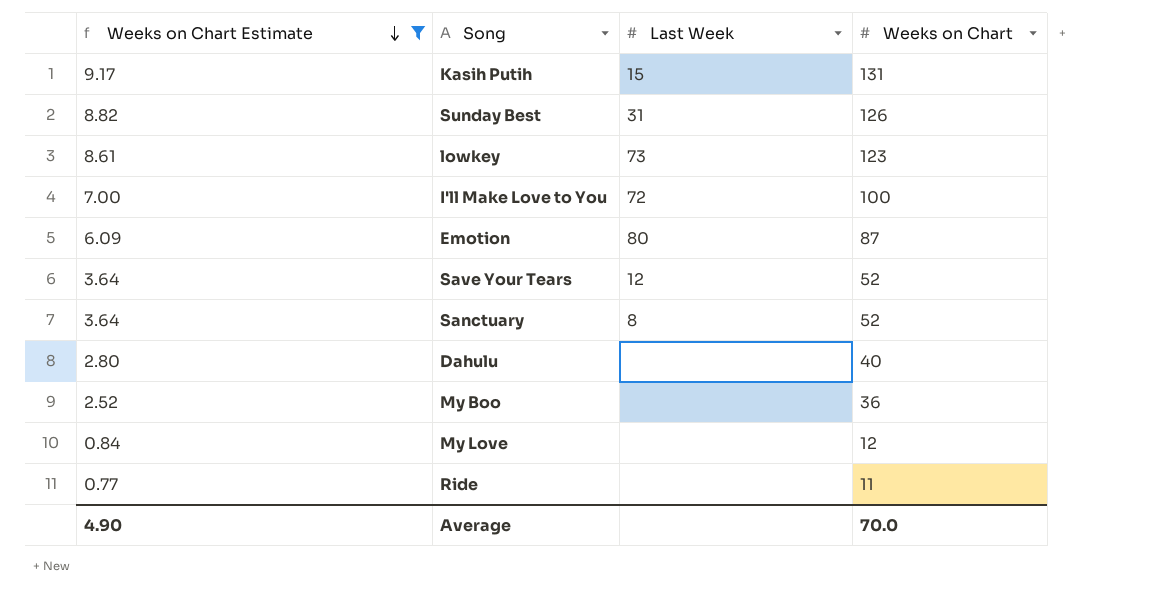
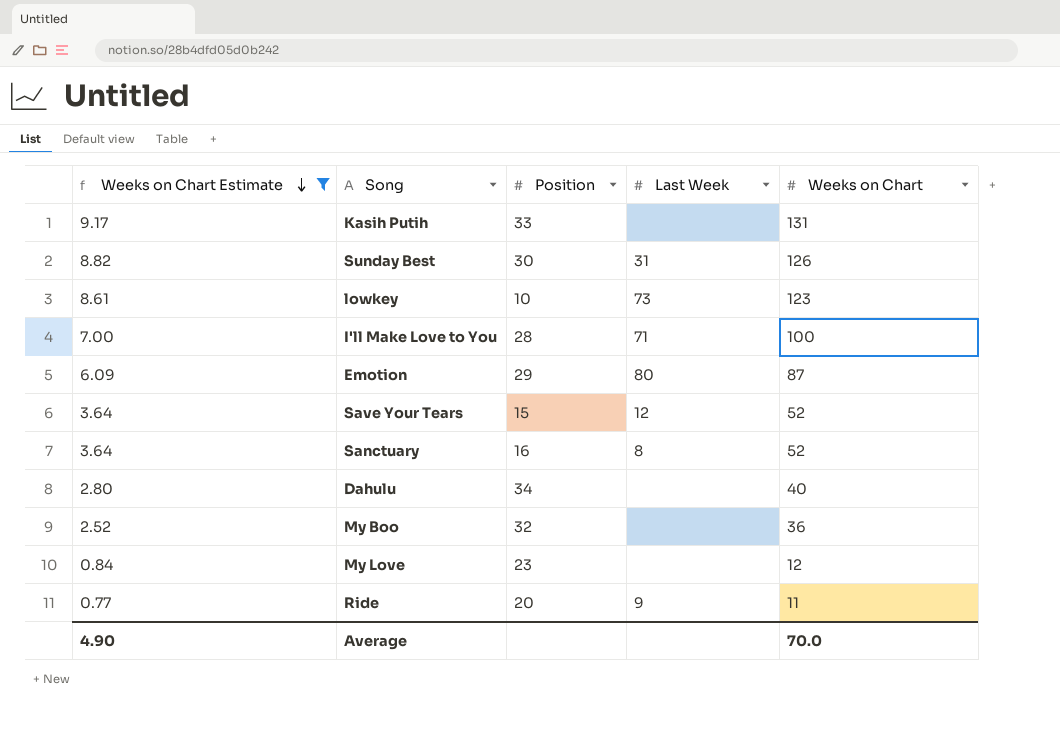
column Position | position: none -> 3
Kasih Putih | Last Week: 15 -> none
I'll Make Love to You | Last Week: 72 -> 71
Ride | Last Week: none -> 9

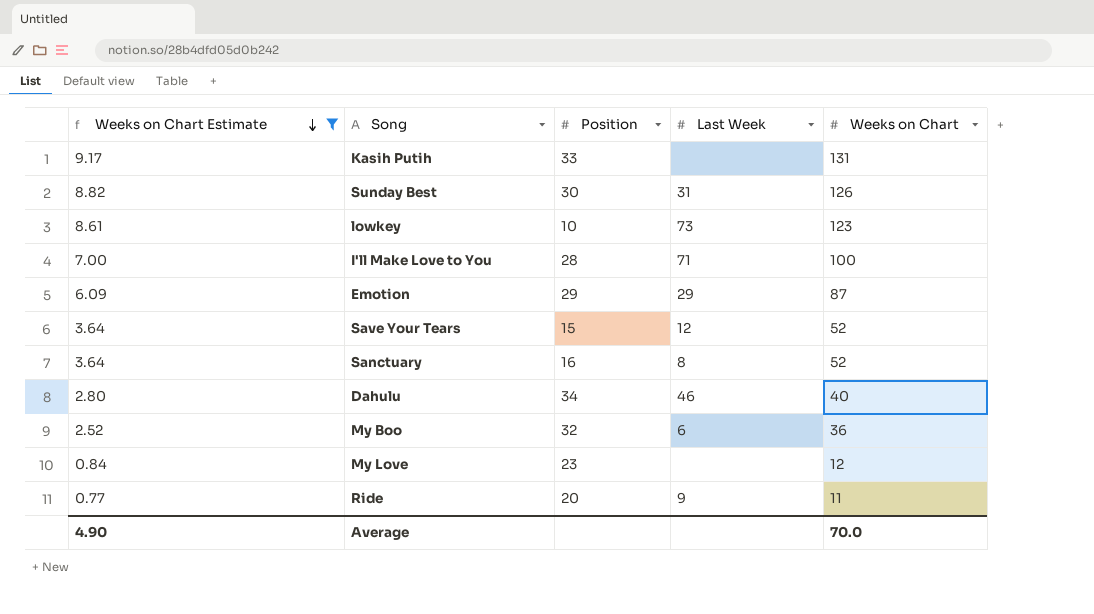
Emotion | Last Week: 80 -> 29
Dahulu | Last Week: none -> 46
My Boo | Last Week: none -> 6

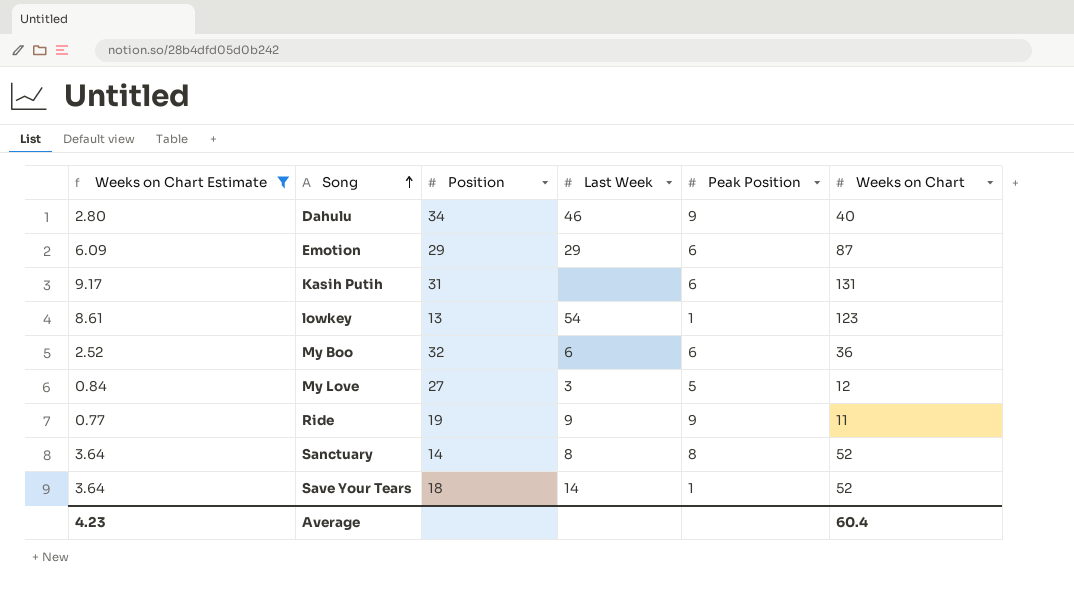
row order: Weeks on Chart Estimate descending -> Song ascending
column Peak Position | position: none -> 5
row Sunday Best: 8.82 | 30 | 31 | 126 -> none
row I'll Make Love to You: 7.00 | 28 | 71 | 100 -> none
Kasih Putih | Position: 33 -> 31
lowkey | Position: 10 -> 13
lowkey | Last Week: 73 -> 54
My Love | Position: 23 -> 27
My Love | Last Week: none -> 3
Ride | Position: 20 -> 19
Sanctuary | Position: 16 -> 14
Save Your Tears | Position: 15 -> 18
Save Your Tears | Last Week: 12 -> 14
Average | Weeks on Chart Estimate: 4.90 -> 4.23
Average | Weeks on Chart: 70.0 -> 60.4

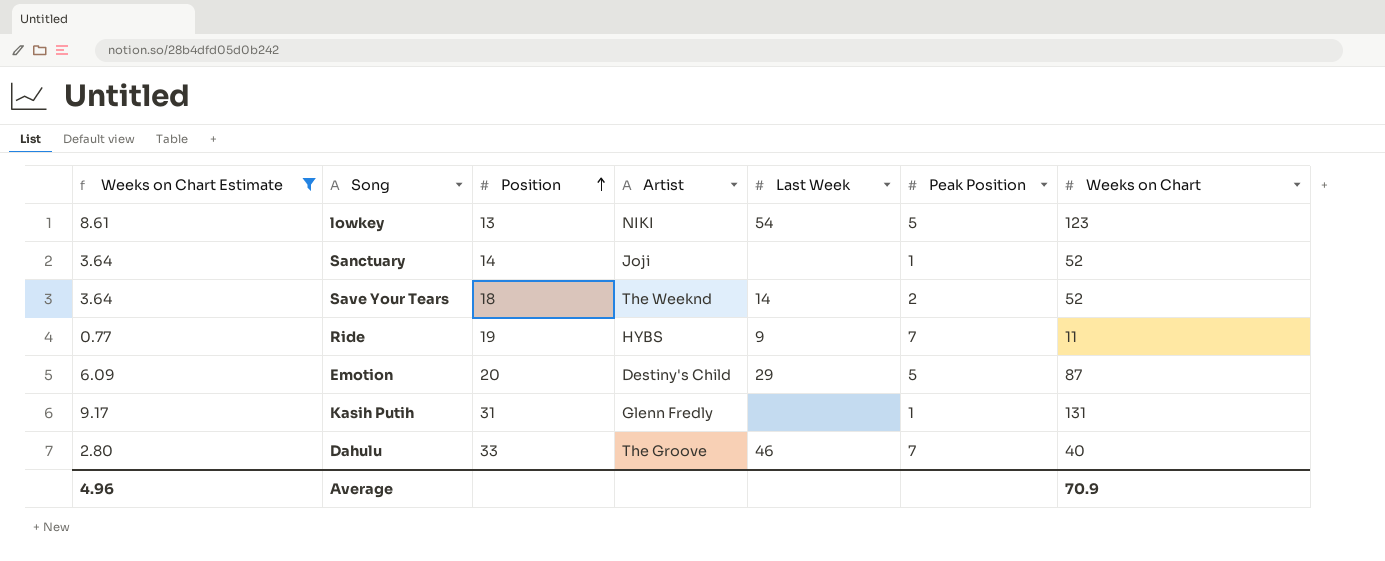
row order: Song ascending -> Position ascending
column Artist | position: none -> 4
row My Boo: 2.52 | 32 | 6 | 6 | 36 -> none
row My Love: 0.84 | 27 | 3 | 5 | 12 -> none
lowkey | Peak Position: 1 -> 5
Sanctuary | Last Week: 8 -> none
Sanctuary | Peak Position: 8 -> 1
Save Your Tears | Peak Position: 1 -> 2
Ride | Peak Position: 9 -> 7
Emotion | Position: 29 -> 20
Emotion | Peak Position: 6 -> 5
Kasih Putih | Peak Position: 6 -> 1
Dahulu | Position: 34 -> 33
Dahulu | Peak Position: 9 -> 7
Average | Weeks on Chart Estimate: 4.23 -> 4.96
Average | Weeks on Chart: 60.4 -> 70.9

